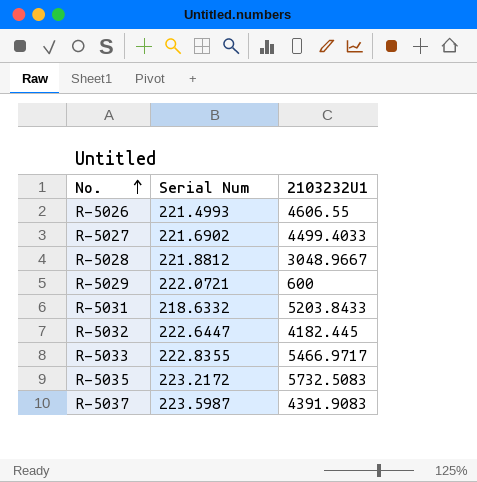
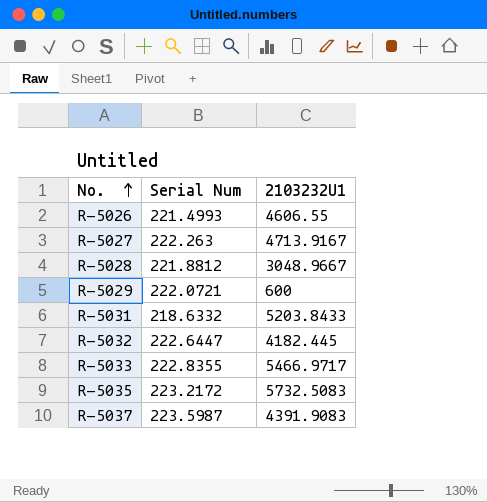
R-5027 | Serial Num: 221.6902 -> 222.263
R-5027 | 2103232U1: 4499.4033 -> 4713.9167

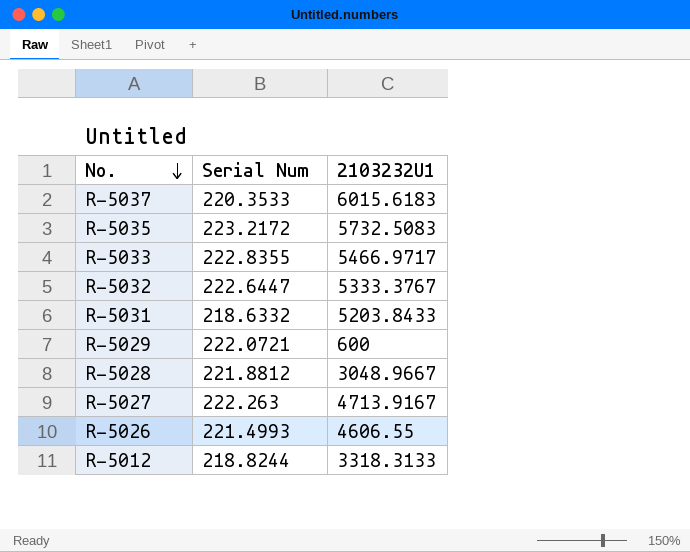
row order: No. ascending -> No. descending
R-5037 | Serial Num: 223.5987 -> 220.3533
R-5037 | 2103232U1: 4391.9083 -> 6015.6183
R-5032 | 2103232U1: 4182.445 -> 5333.3767
row R-5012: none -> 218.8244 | 3318.3133

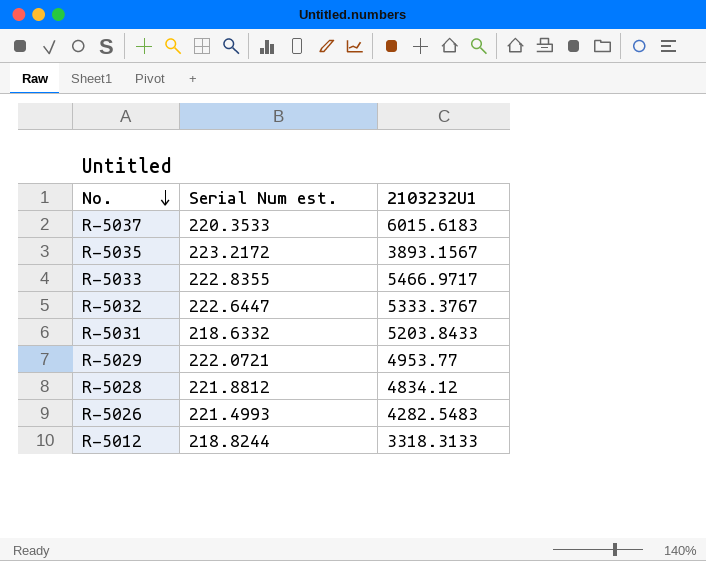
column name: Serial Num -> Serial Num est.
row R-5027: 222.263 | 4713.9167 -> none
R-5035 | 2103232U1: 5732.5083 -> 3893.1567
R-5029 | 2103232U1: 600 -> 4953.77
R-5028 | 2103232U1: 3048.9667 -> 4834.12
R-5026 | 2103232U1: 4606.55 -> 4282.5483

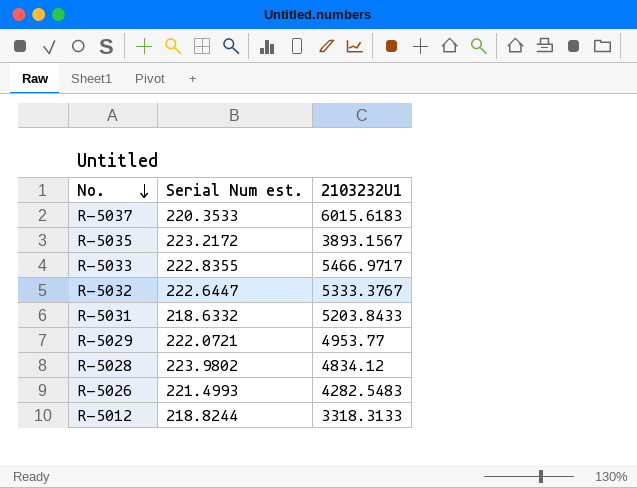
R-5028 | Serial Num est.: 221.8812 -> 223.9802

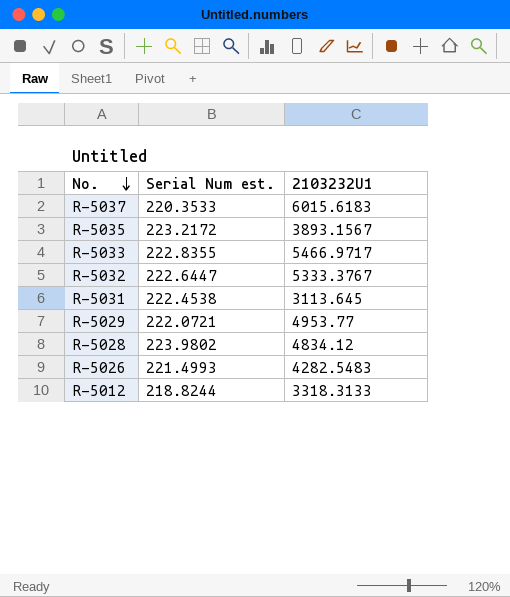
R-5031 | Serial Num est.: 218.6332 -> 222.4538
R-5031 | 2103232U1: 5203.8433 -> 3113.645

